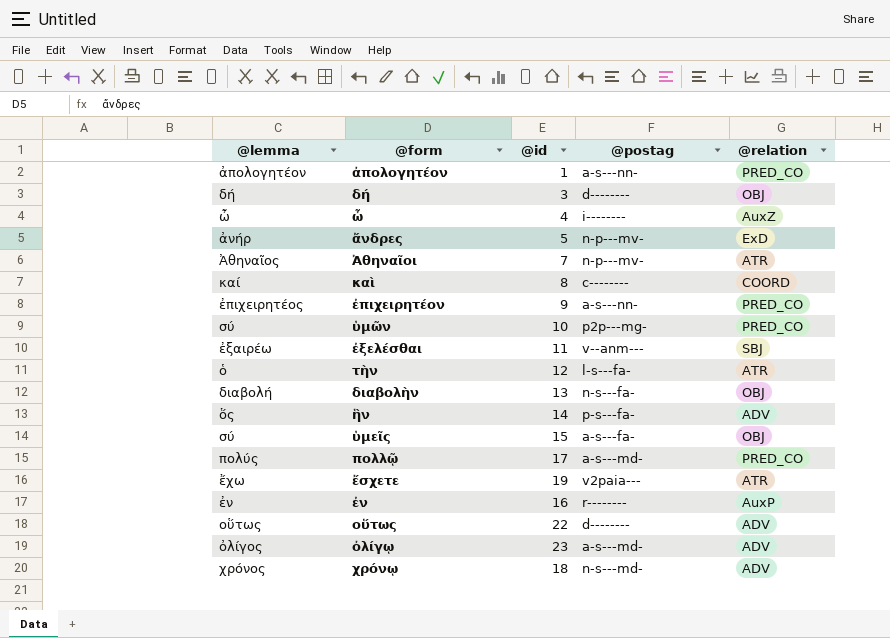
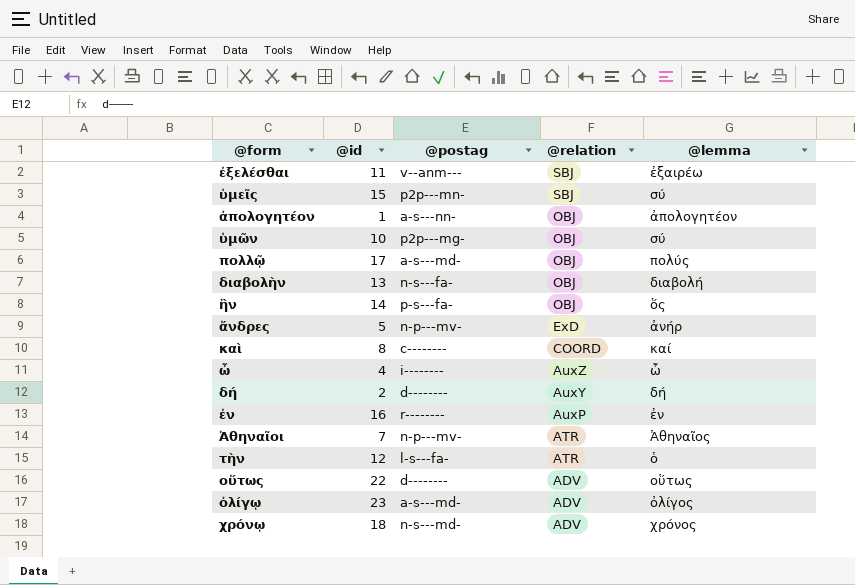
row order: none -> @relation descending
column @lemma | position: 1 -> 5
row ἐπιχειρητέον: ἐπιχειρητέος | 9 | a-s---nn- | PRED_CO -> none
row ἔσχετε: ἔχω | 19 | v2paia--- | ATR -> none
ὑμεῖς | @postag: a-s---fa- -> p2p---mn-
ὑμεῖς | @relation: OBJ -> SBJ
ἀπολογητέον | @relation: PRED_CO -> OBJ
ὑμῶν | @relation: PRED_CO -> OBJ
πολλῷ | @relation: PRED_CO -> OBJ
ἣν | @relation: ADV -> OBJ
δή | @id: 3 -> 2
δή | @relation: OBJ -> AuxY

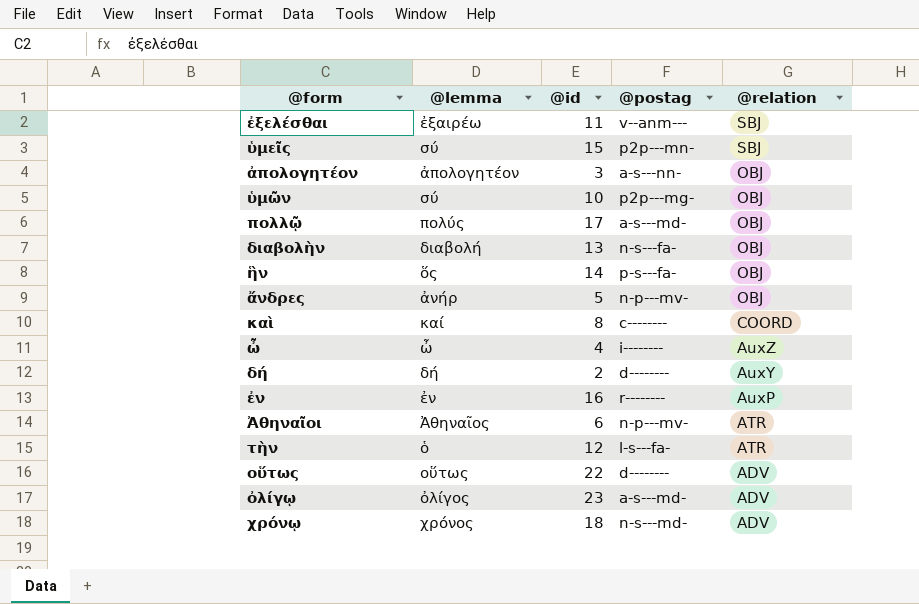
column @lemma | position: 5 -> 2
ἀπολογητέον | @id: 1 -> 3
ἄνδρες | @relation: ExD -> OBJ
Ἀθηναῖοι | @id: 7 -> 6

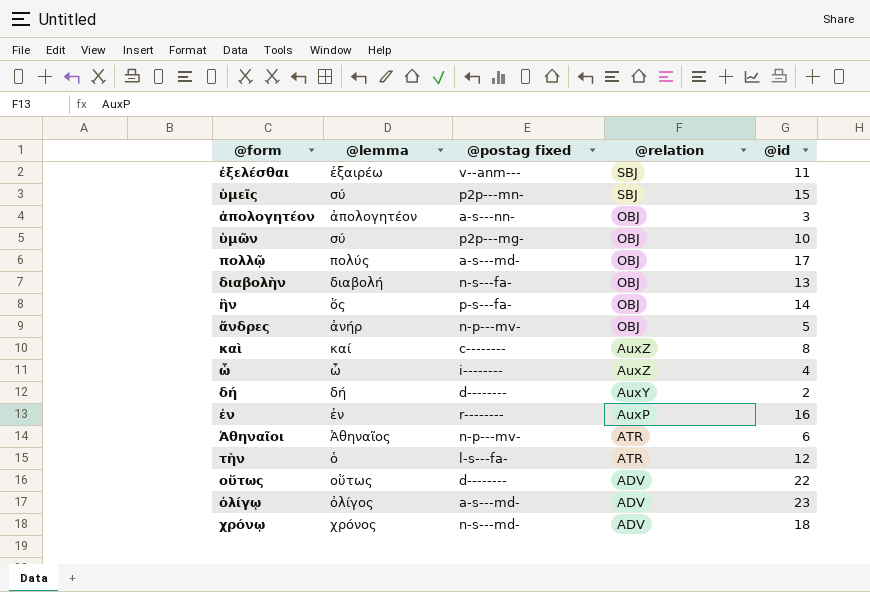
column name: @postag -> @postag fixed
column @id | position: 3 -> 5
καὶ | @relation: COORD -> AuxZ

